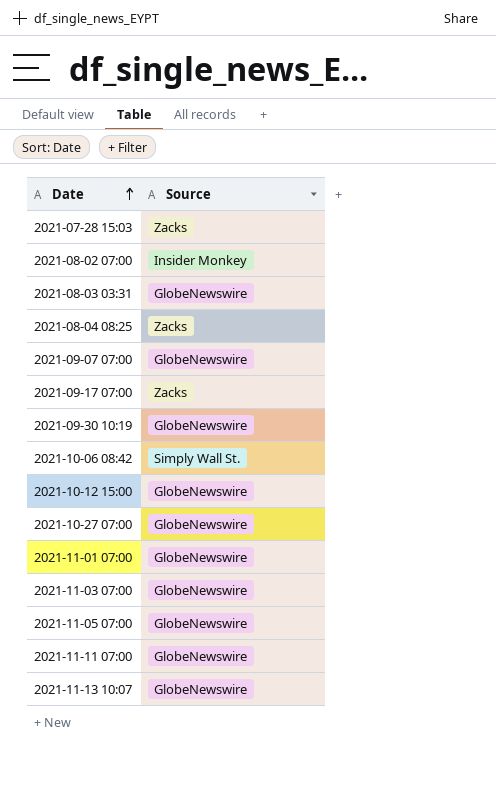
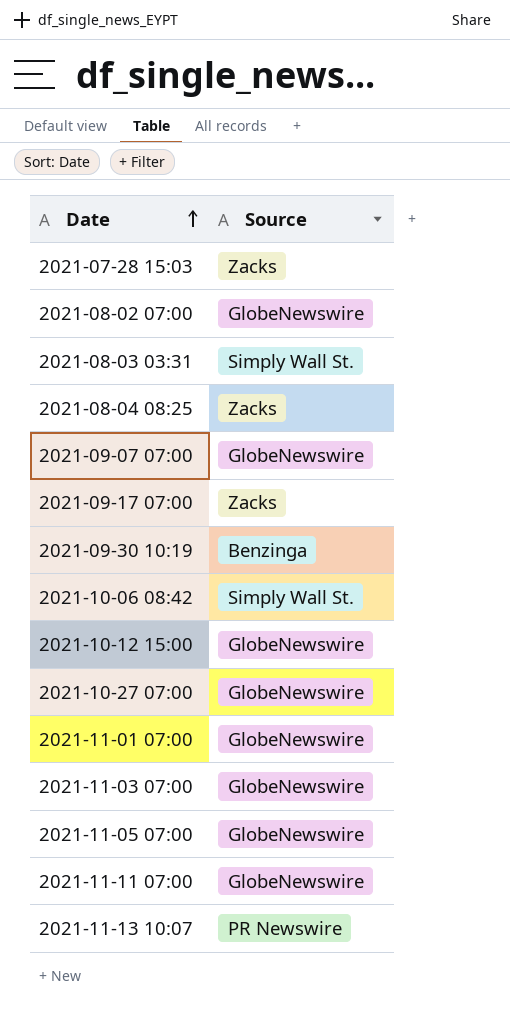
2021-08-02 07:00 | Source: Insider Monkey -> GlobeNewswire
2021-08-03 03:31 | Source: GlobeNewswire -> Simply Wall St.
2021-09-30 10:19 | Source: GlobeNewswire -> Benzinga
2021-11-13 10:07 | Source: GlobeNewswire -> PR Newswire

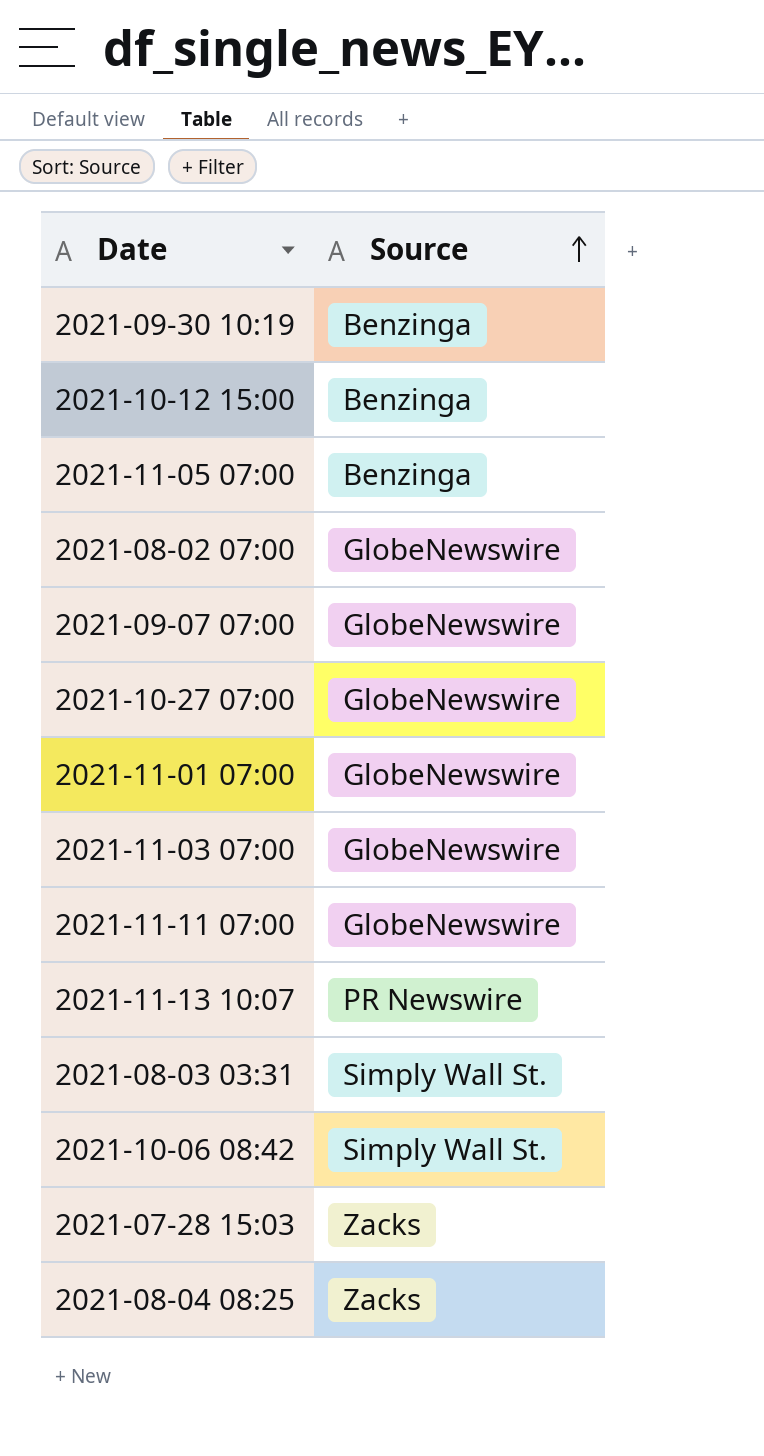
row order: Date ascending -> Source ascending
row 2021-09-17 07:00: Zacks -> none
2021-10-12 15:00 | Source: GlobeNewswire -> Benzinga
2021-11-05 07:00 | Source: GlobeNewswire -> Benzinga

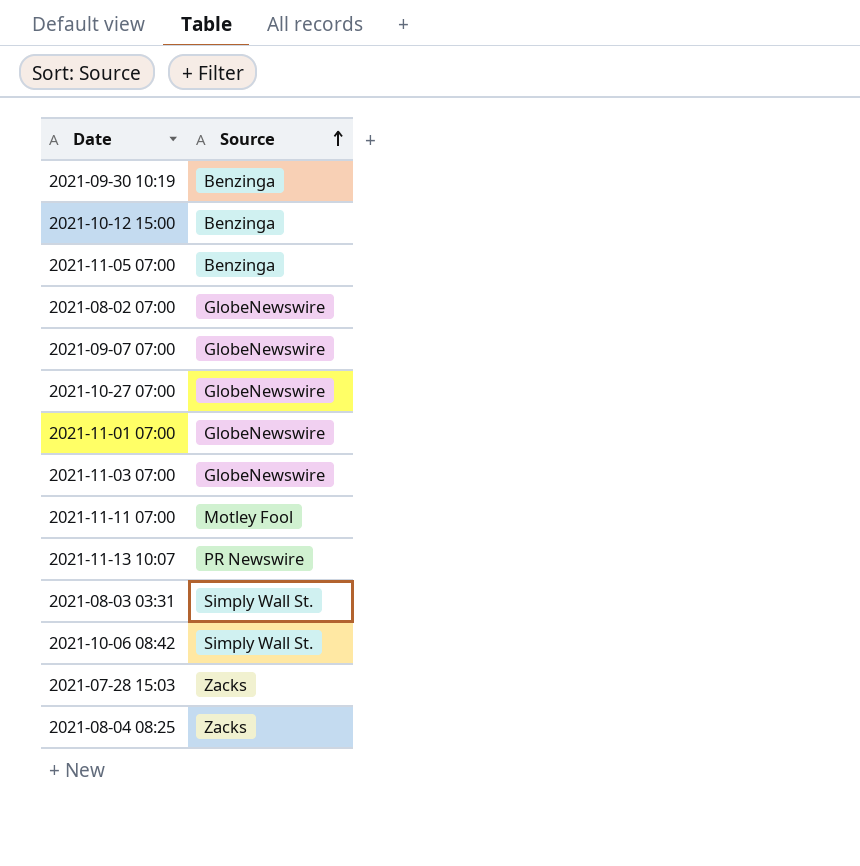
2021-11-11 07:00 | Source: GlobeNewswire -> Motley Fool

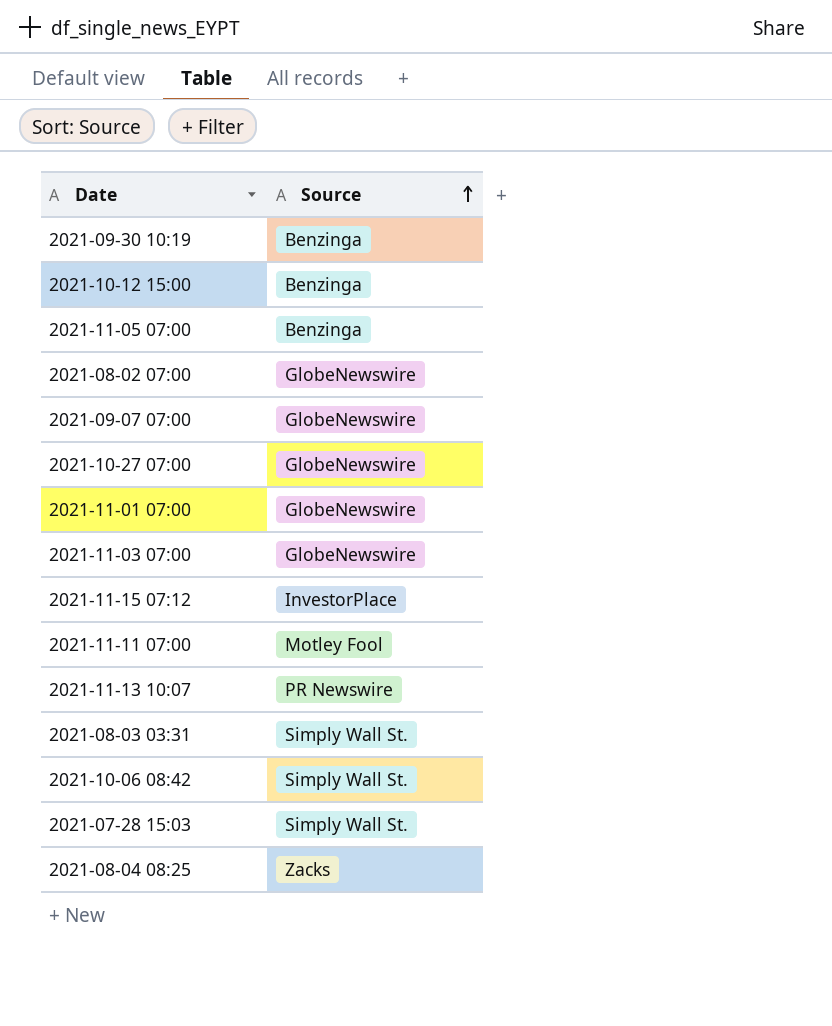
row 2021-11-15 07:12: none -> InvestorPlace
2021-07-28 15:03 | Source: Zacks -> Simply Wall St.

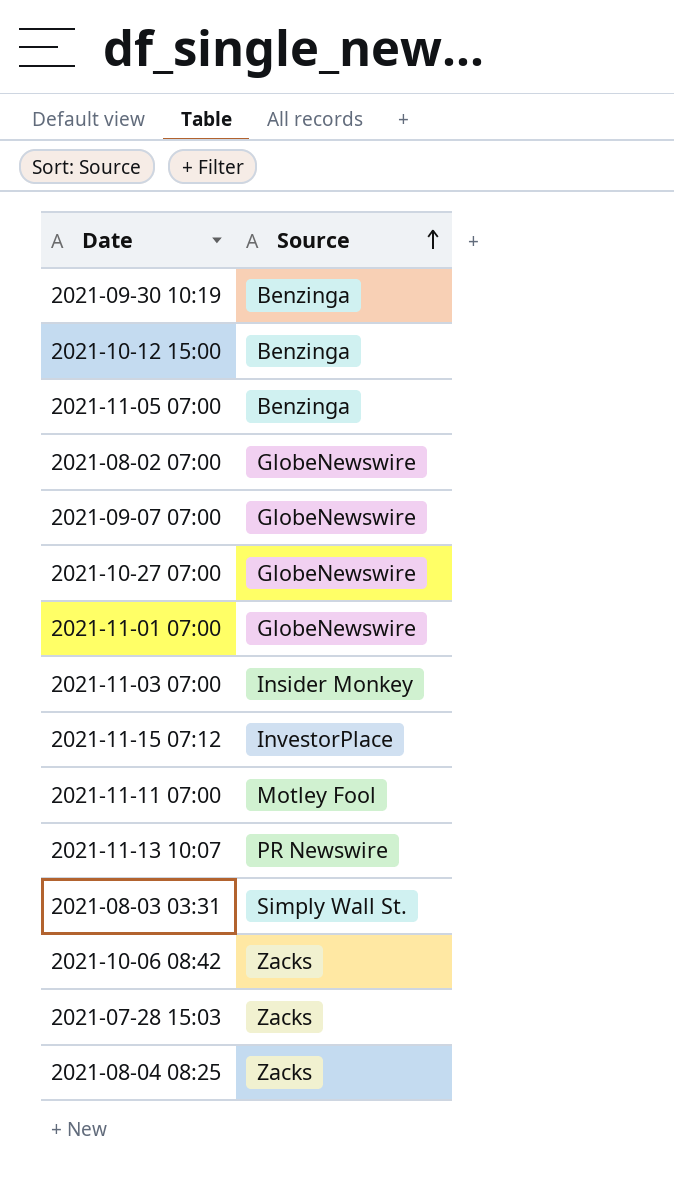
2021-11-03 07:00 | Source: GlobeNewswire -> Insider Monkey
2021-10-06 08:42 | Source: Simply Wall St. -> Zacks
2021-07-28 15:03 | Source: Simply Wall St. -> Zacks

